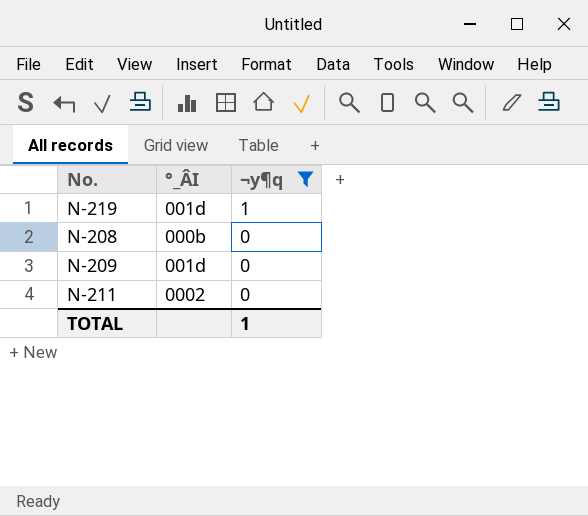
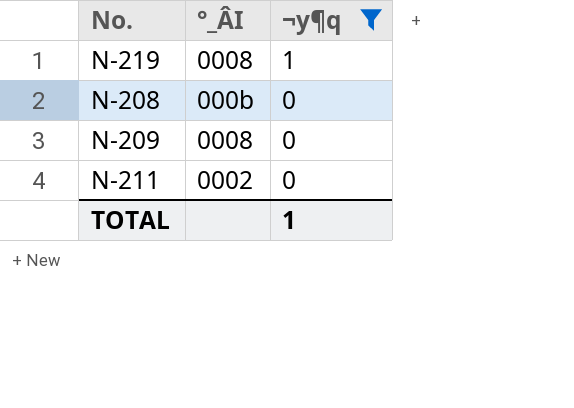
N-219 | °_ÂI: 001d -> 0008
N-209 | °_ÂI: 001d -> 0008

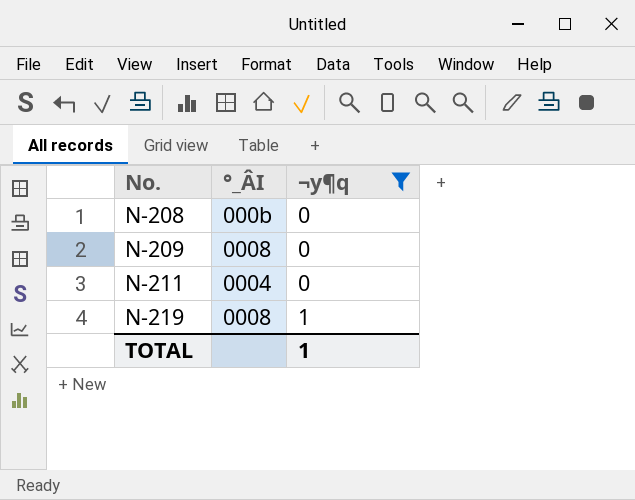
row order: ¬y¶q descending -> No. ascending
N-211 | °_ÂI: 0002 -> 0004

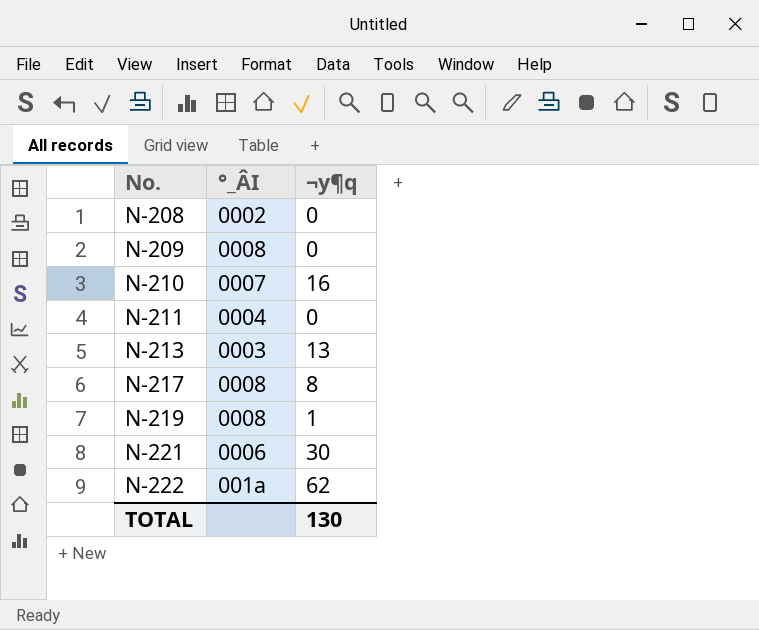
filter: ¬y¶q <= 1 -> none
N-208 | °_ÂI: 000b -> 0002
TOTAL | ¬y¶q: 1 -> 130

